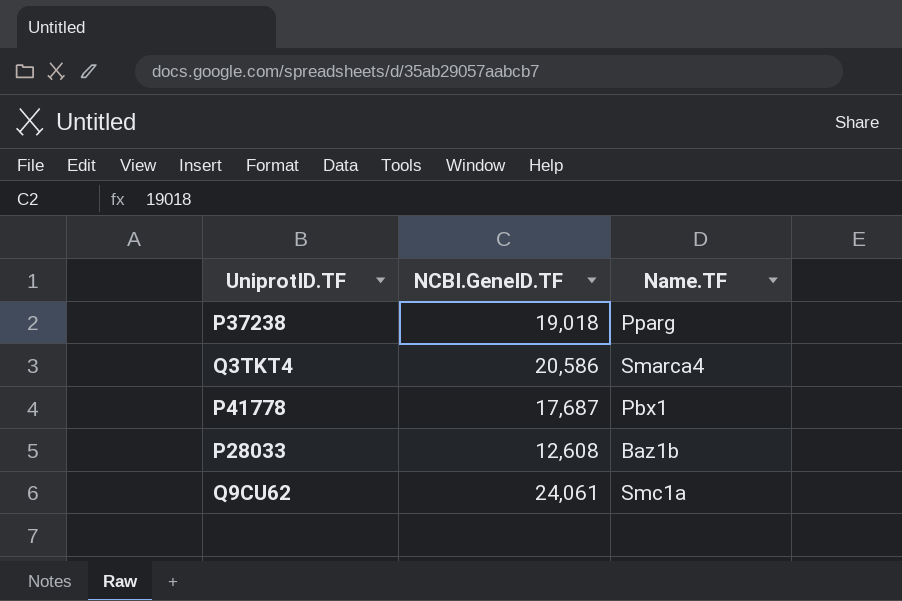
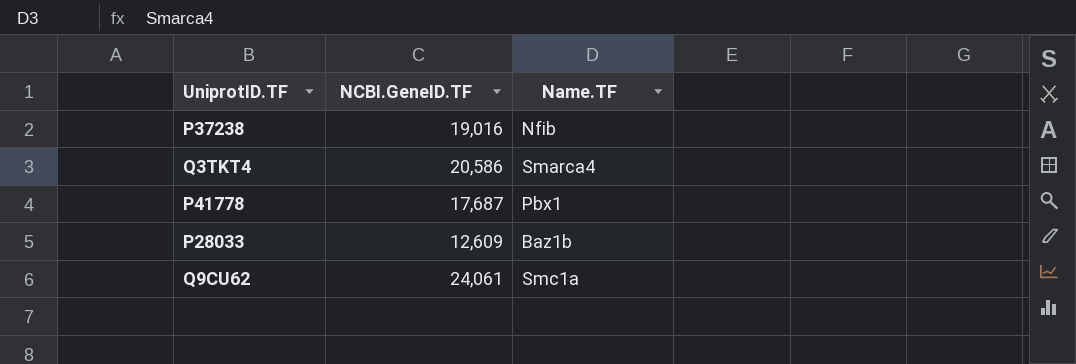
P37238 | NCBI.GeneID.TF: 19,018 -> 19,016
P37238 | Name.TF: Pparg -> Nfib
P28033 | NCBI.GeneID.TF: 12,608 -> 12,609

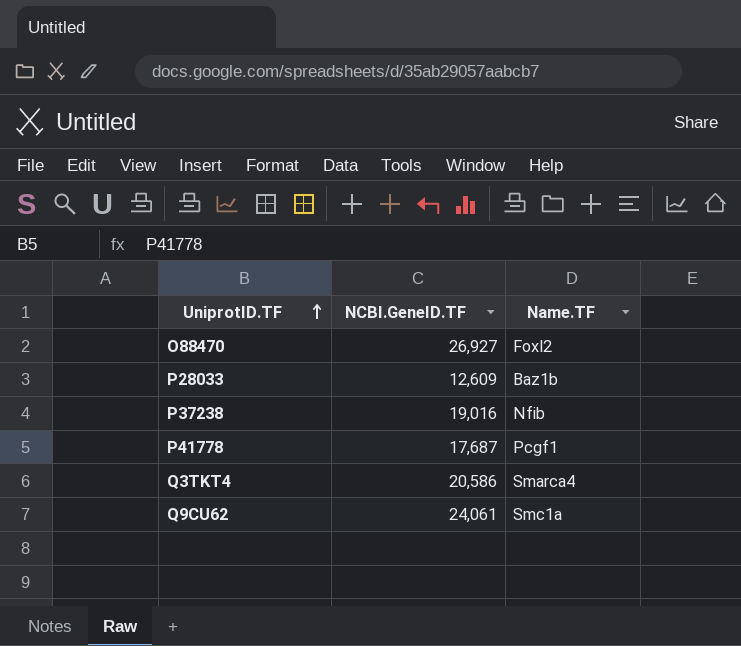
row order: none -> UniprotID.TF ascending
row O88470: none -> 26,927 | Foxl2
P41778 | Name.TF: Pbx1 -> Pcgf1

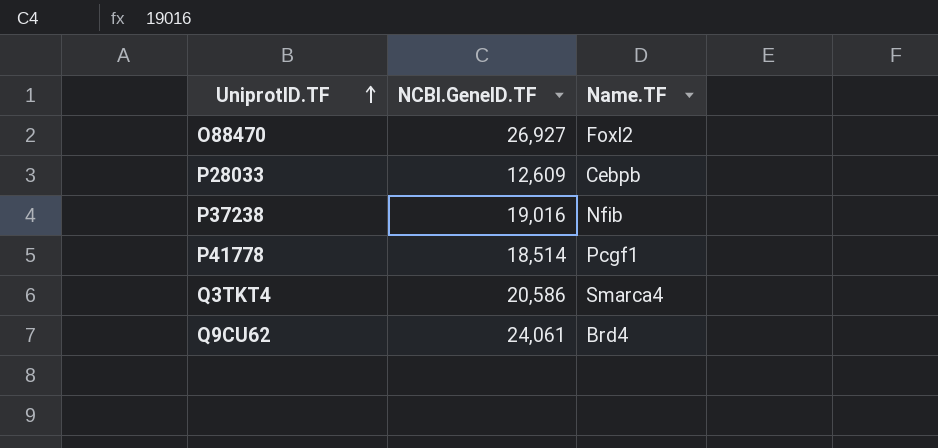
P28033 | Name.TF: Baz1b -> Cebpb
P41778 | NCBI.GeneID.TF: 17,687 -> 18,514
Q9CU62 | Name.TF: Smc1a -> Brd4

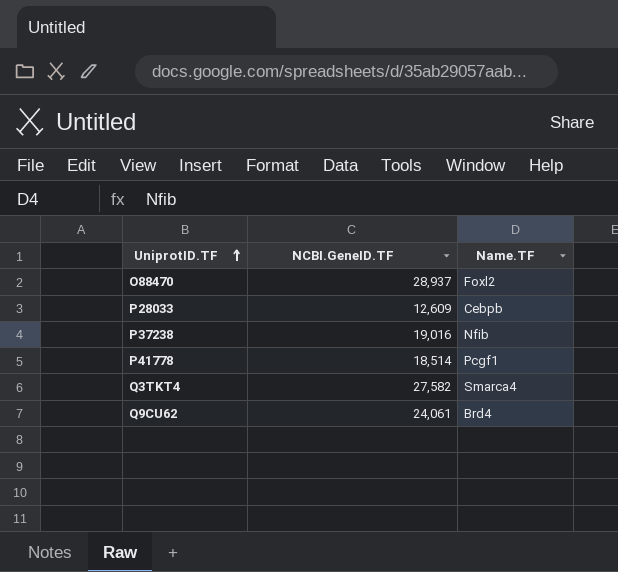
O88470 | NCBI.GeneID.TF: 26,927 -> 28,937
Q3TKT4 | NCBI.GeneID.TF: 20,586 -> 27,582

